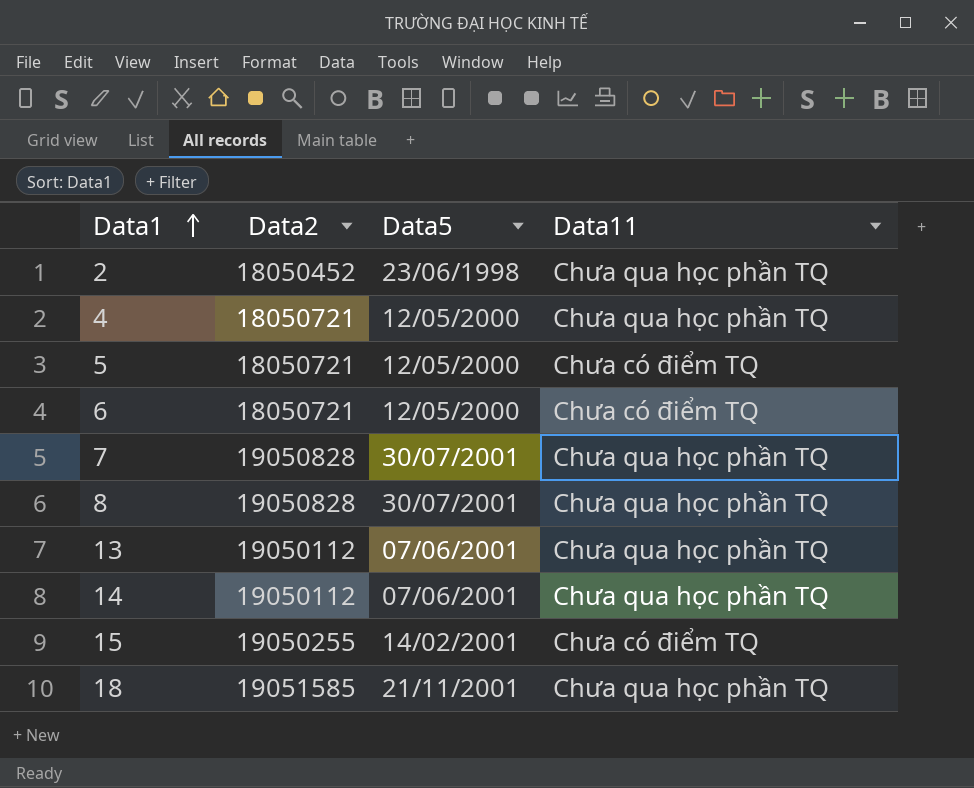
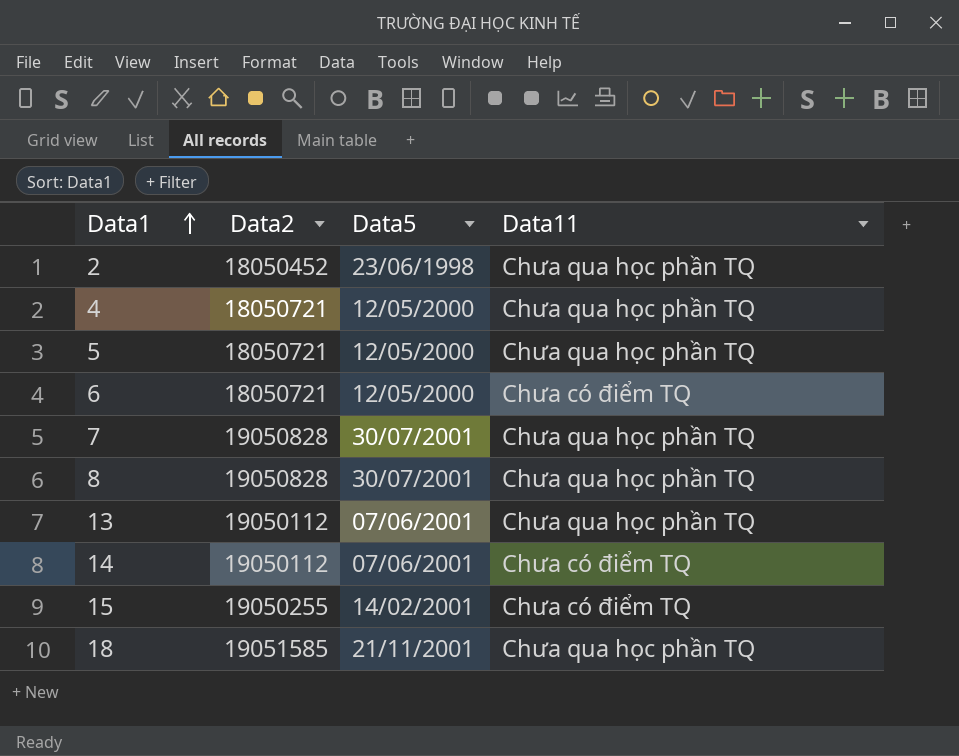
5 | Data11: Chưa có điểm TQ -> Chưa qua học phần TQ
14 | Data11: Chưa qua học phần TQ -> Chưa có điểm TQ

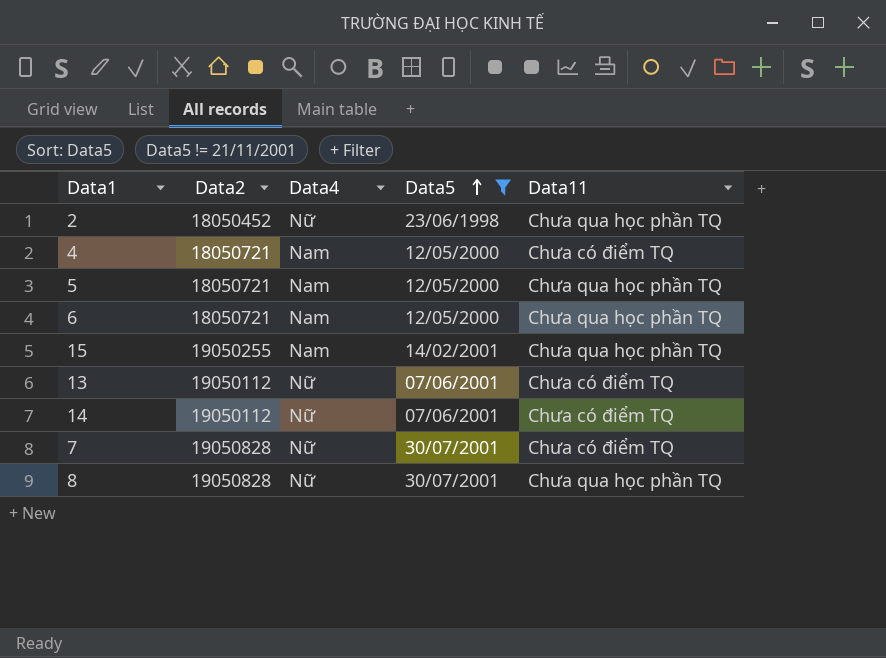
filter: none -> Data5 != 21/11/2001
row order: Data1 ascending -> Data5 ascending
column Data4 | position: none -> 3
4 | Data11: Chưa qua học phần TQ -> Chưa có điểm TQ
6 | Data11: Chưa có điểm TQ -> Chưa qua học phần TQ
15 | Data11: Chưa có điểm TQ -> Chưa qua học phần TQ
13 | Data11: Chưa qua học phần TQ -> Chưa có điểm TQ
7 | Data11: Chưa qua học phần TQ -> Chưa có điểm TQ

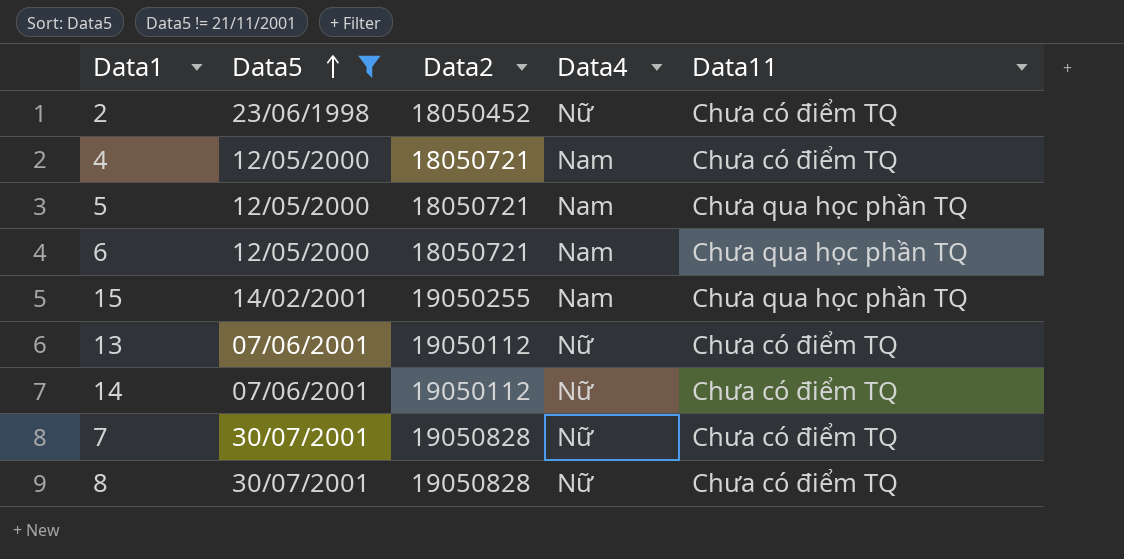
column Data5 | position: 4 -> 2
2 | Data11: Chưa qua học phần TQ -> Chưa có điểm TQ
8 | Data11: Chưa qua học phần TQ -> Chưa có điểm TQ

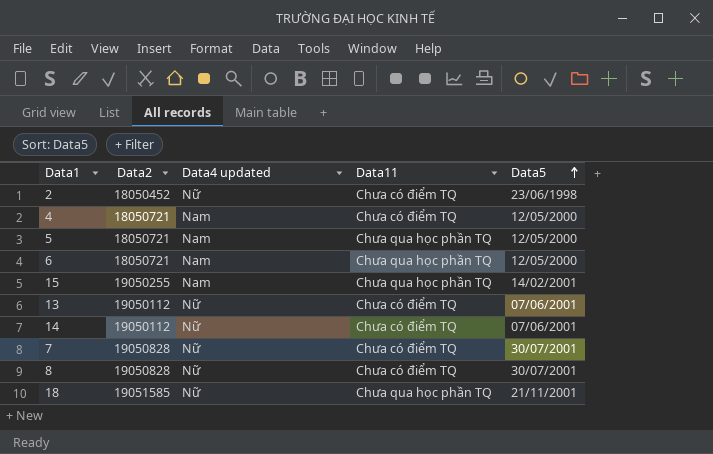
filter: Data5 != 21/11/2001 -> none
column name: Data4 -> Data4 updated
column Data5 | position: 2 -> 5

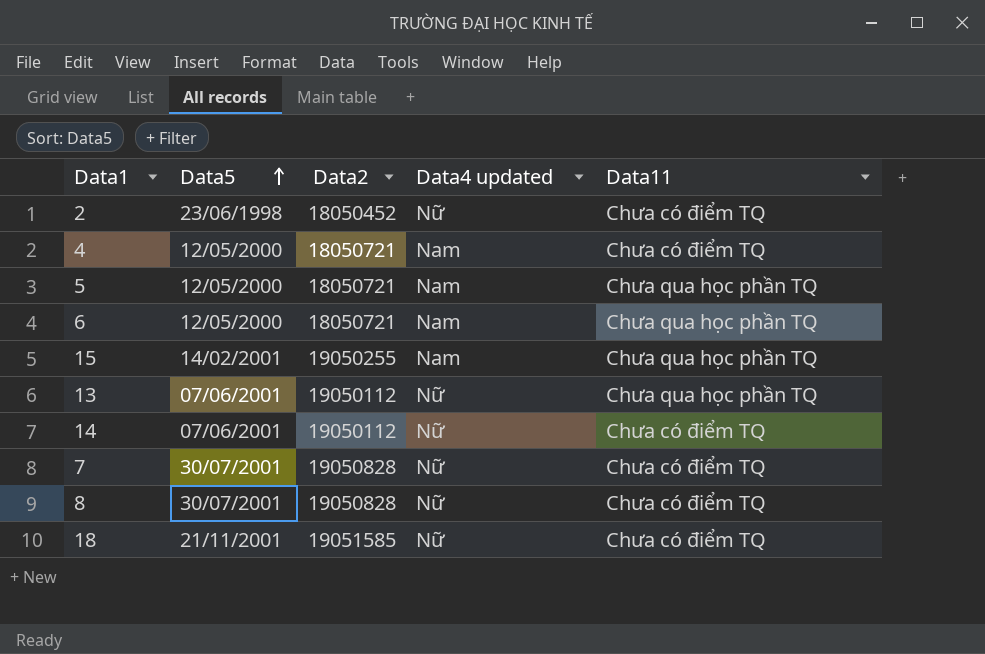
column Data5 | position: 5 -> 2
13 | Data11: Chưa có điểm TQ -> Chưa qua học phần TQ
18 | Data11: Chưa qua học phần TQ -> Chưa có điểm TQ

